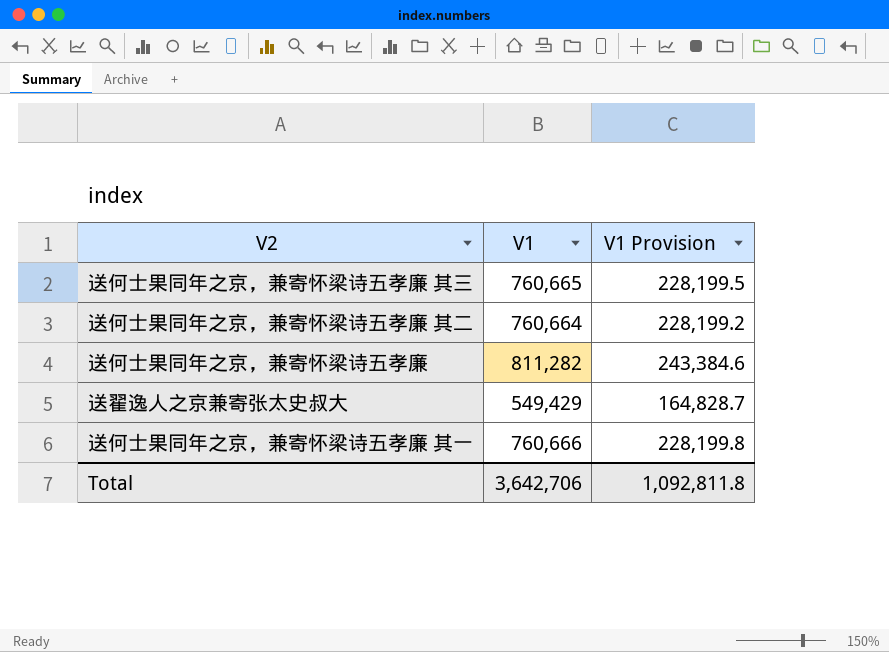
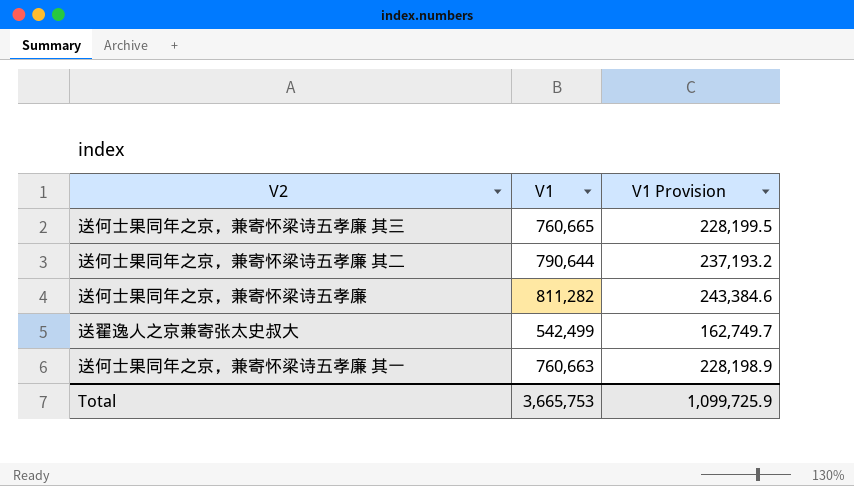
送何士果同年之京，兼寄怀梁诗五孝廉 其二 | V1: 760,664 -> 790,644
送何士果同年之京，兼寄怀梁诗五孝廉 其二 | V1 Provision: 228,199.2 -> 237,193.2
送翟逸人之京兼寄张太史叔大 | V1: 549,429 -> 542,499
送翟逸人之京兼寄张太史叔大 | V1 Provision: 164,828.7 -> 162,749.7
送何士果同年之京，兼寄怀梁诗五孝廉 其一 | V1: 760,666 -> 760,663
送何士果同年之京，兼寄怀梁诗五孝廉 其一 | V1 Provision: 228,199.8 -> 228,198.9
Total | V1: 3,642,706 -> 3,665,753
Total | V1 Provision: 1,092,811.8 -> 1,099,725.9

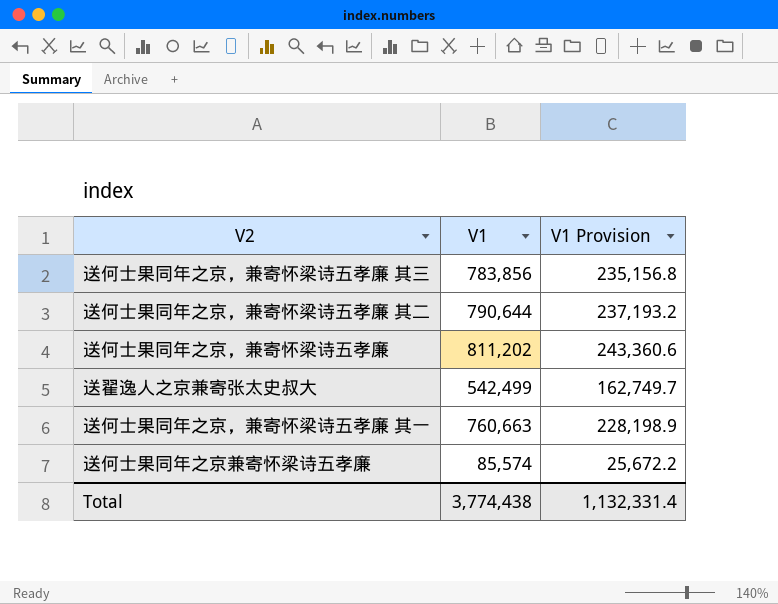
送何士果同年之京，兼寄怀梁诗五孝廉 其三 | V1: 760,665 -> 783,856
送何士果同年之京，兼寄怀梁诗五孝廉 其三 | V1 Provision: 228,199.5 -> 235,156.8
送何士果同年之京，兼寄怀梁诗五孝廉 | V1: 811,282 -> 811,202
送何士果同年之京，兼寄怀梁诗五孝廉 | V1 Provision: 243,384.6 -> 243,360.6
row 送何士果同年之京兼寄怀梁诗五孝廉: none -> 85,574 | 25,672.2
Total | V1: 3,665,753 -> 3,774,438
Total | V1 Provision: 1,099,725.9 -> 1,132,331.4

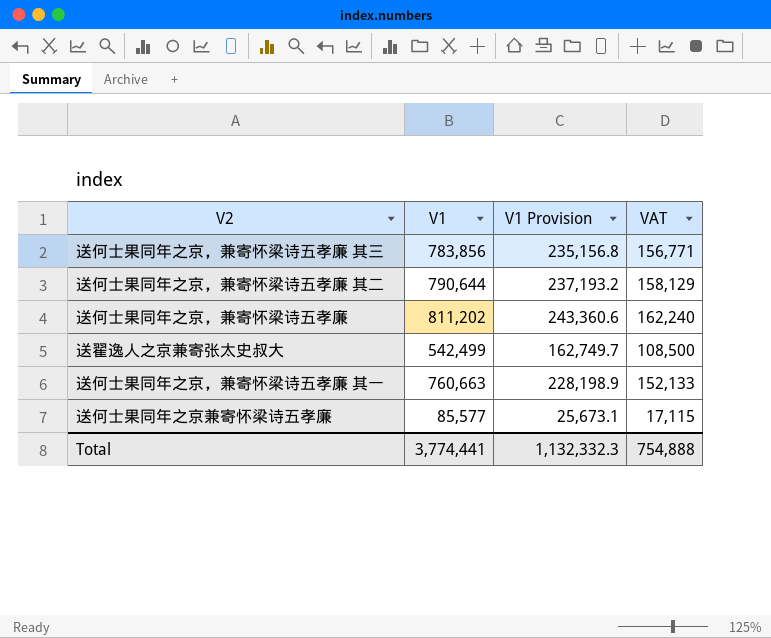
column VAT | formula: none -> [V1] * 0.2
送何士果同年之京兼寄怀梁诗五孝廉 | V1: 85,574 -> 85,577
送何士果同年之京兼寄怀梁诗五孝廉 | V1 Provision: 25,672.2 -> 25,673.1
Total | V1: 3,774,438 -> 3,774,441
Total | V1 Provision: 1,132,331.4 -> 1,132,332.3

